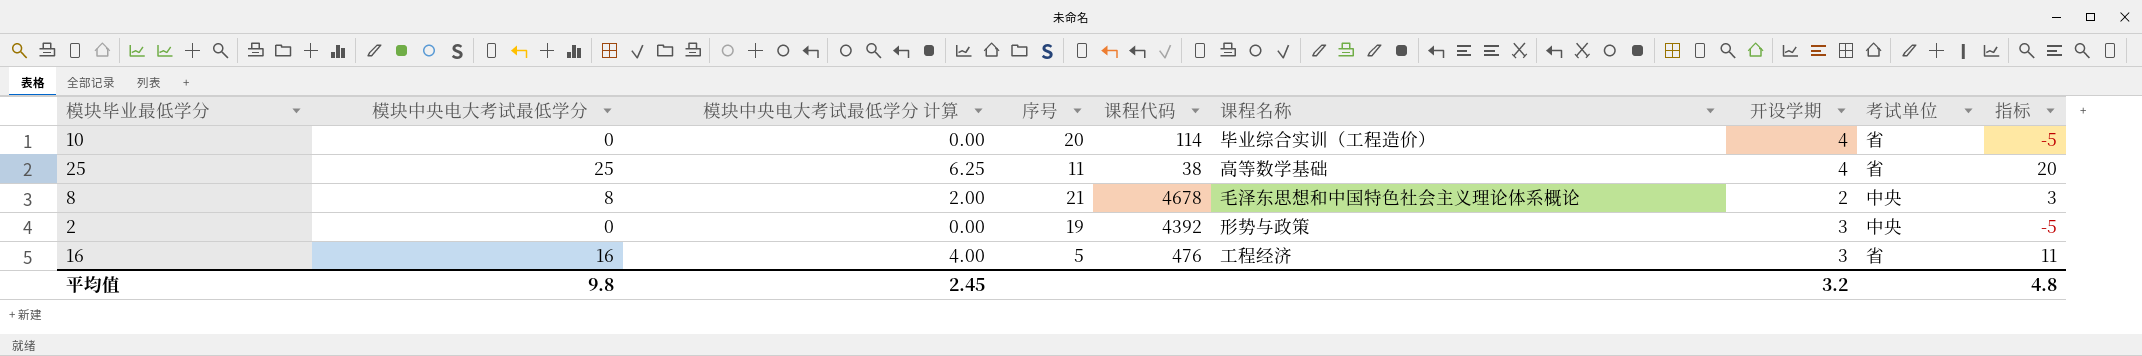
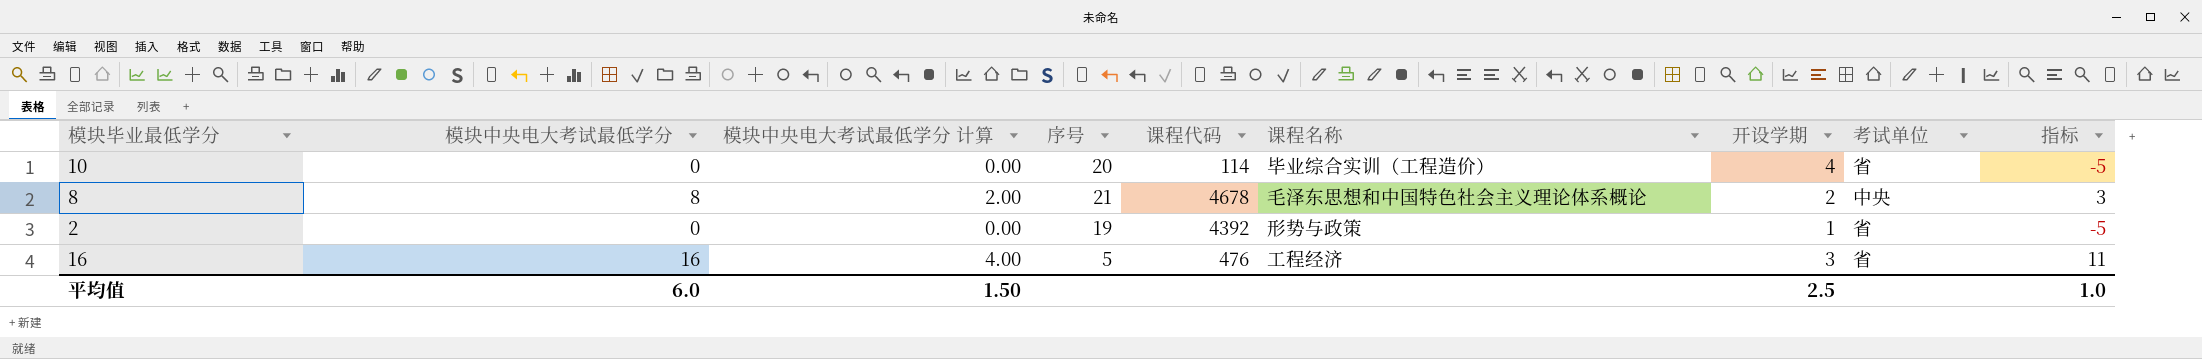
row 25: 25 | 6.25 | 11 | 38 | 高等数学基础 | 4 | 省 | 20 -> none
2 | 开设学期: 3 -> 1
2 | 考试单位: 中央 -> 省
平均值 | 模块中央电大考试最低学分: 9.8 -> 6.0
平均值 | 模块中央电大考试最低学分 计算: 2.45 -> 1.50
平均值 | 开设学期: 3.2 -> 2.5
平均值 | 指标: 4.8 -> 1.0

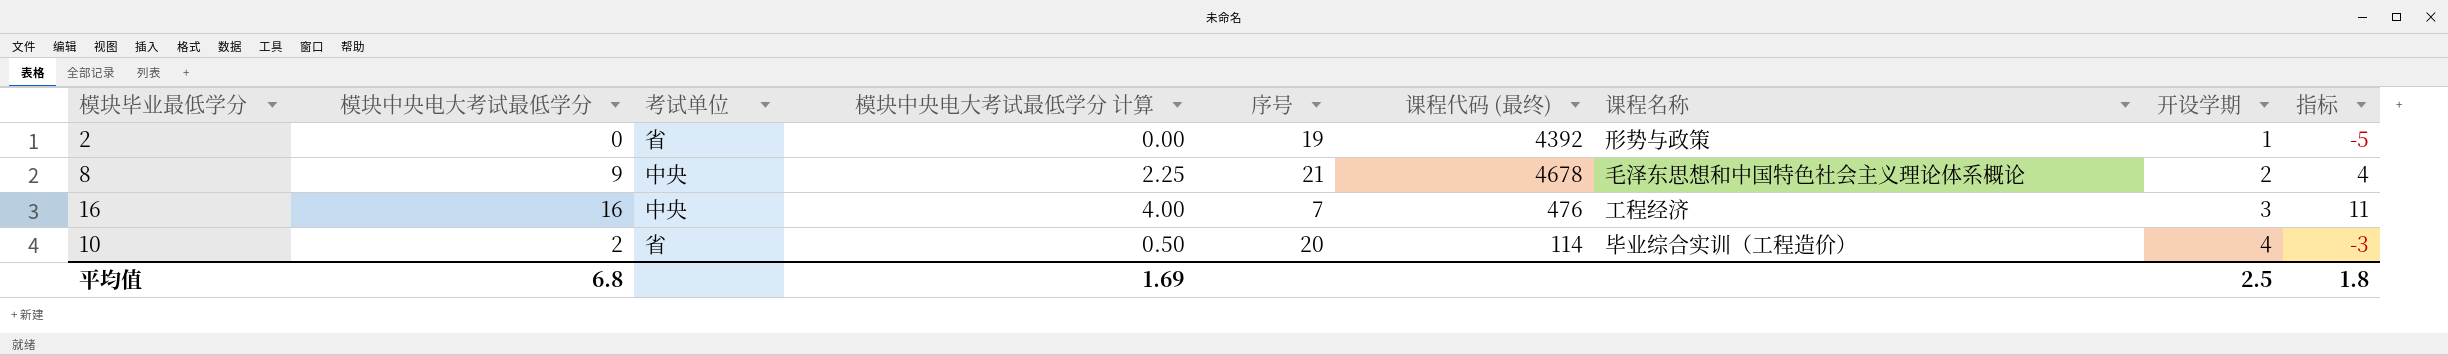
row order: none -> 开设学期 ascending
column 考试单位 | position: 8 -> 3
column name: 课程代码 -> 课程代码 (最终)
8 | 模块中央电大考试最低学分: 8 -> 9
8 | 模块中央电大考试最低学分 计算: 2.00 -> 2.25
8 | 指标: 3 -> 4
16 | 考试单位: 省 -> 中央
16 | 序号: 5 -> 7
10 | 模块中央电大考试最低学分: 0 -> 2
10 | 模块中央电大考试最低学分 计算: 0.00 -> 0.50
10 | 指标: -5 -> -3
平均值 | 模块中央电大考试最低学分: 6.0 -> 6.8
平均值 | 模块中央电大考试最低学分 计算: 1.50 -> 1.69
平均值 | 指标: 1.0 -> 1.8

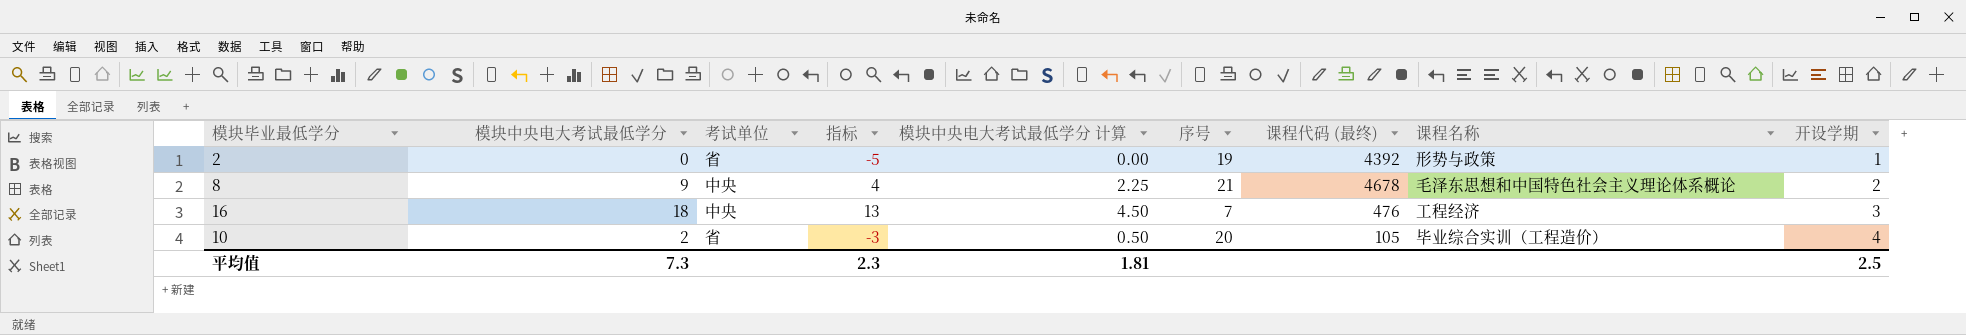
column 指标 | position: 9 -> 4
16 | 模块中央电大考试最低学分: 16 -> 18
16 | 指标: 11 -> 13
16 | 模块中央电大考试最低学分 计算: 4.00 -> 4.50
10 | 课程代码 (最终): 114 -> 105
平均值 | 模块中央电大考试最低学分: 6.8 -> 7.3
平均值 | 指标: 1.8 -> 2.3
平均值 | 模块中央电大考试最低学分 计算: 1.69 -> 1.81

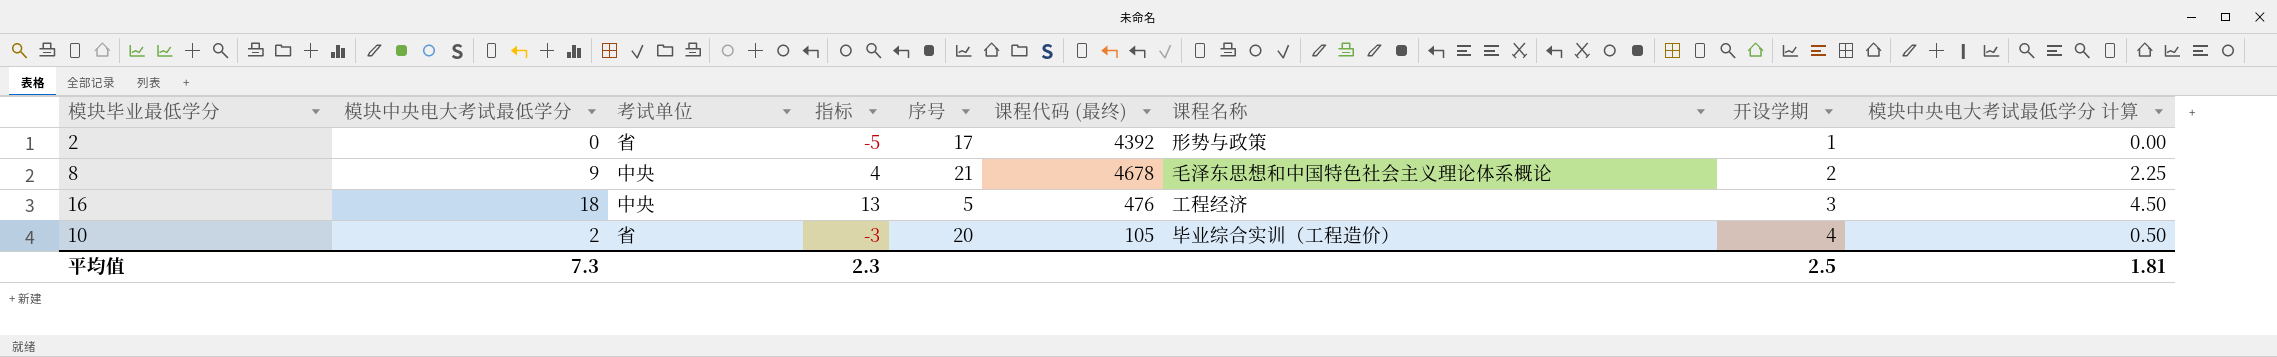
column 模块中央电大考试最低学分 计算 | position: 5 -> 9
2 | 序号: 19 -> 17
16 | 序号: 7 -> 5

